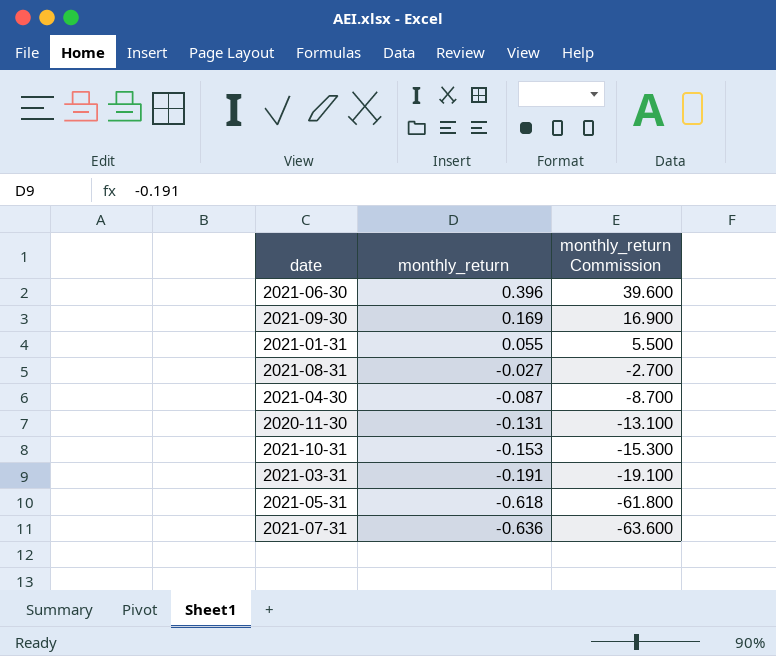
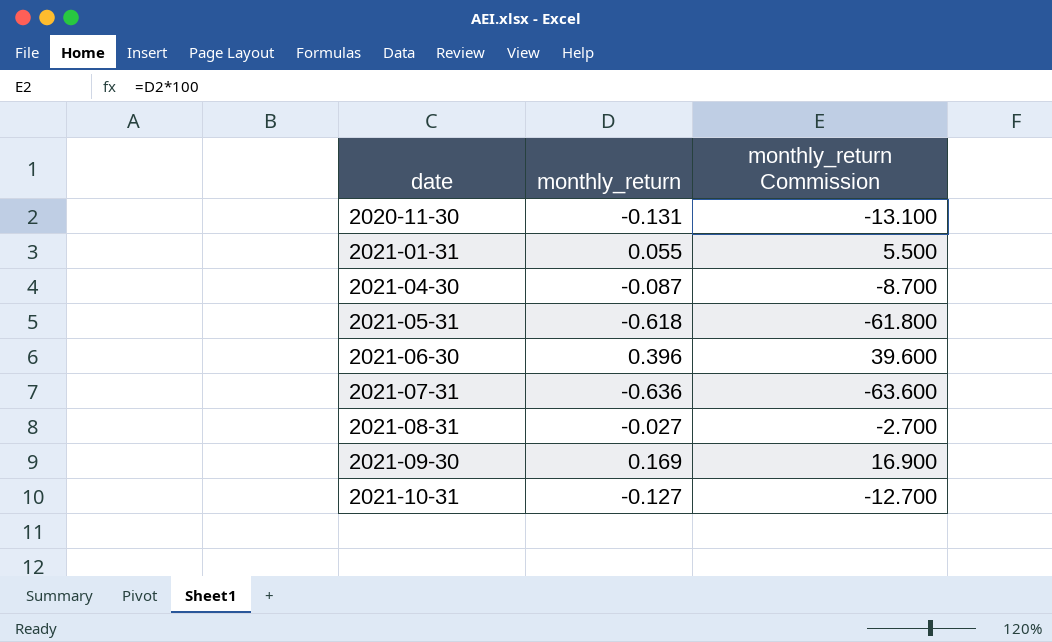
row order: monthly_return descending -> date ascending
row 2021-03-31: -0.191 | -19.100 -> none
2021-10-31 | monthly_return: -0.153 -> -0.127
2021-10-31 | monthly_return Commission: -15.300 -> -12.700

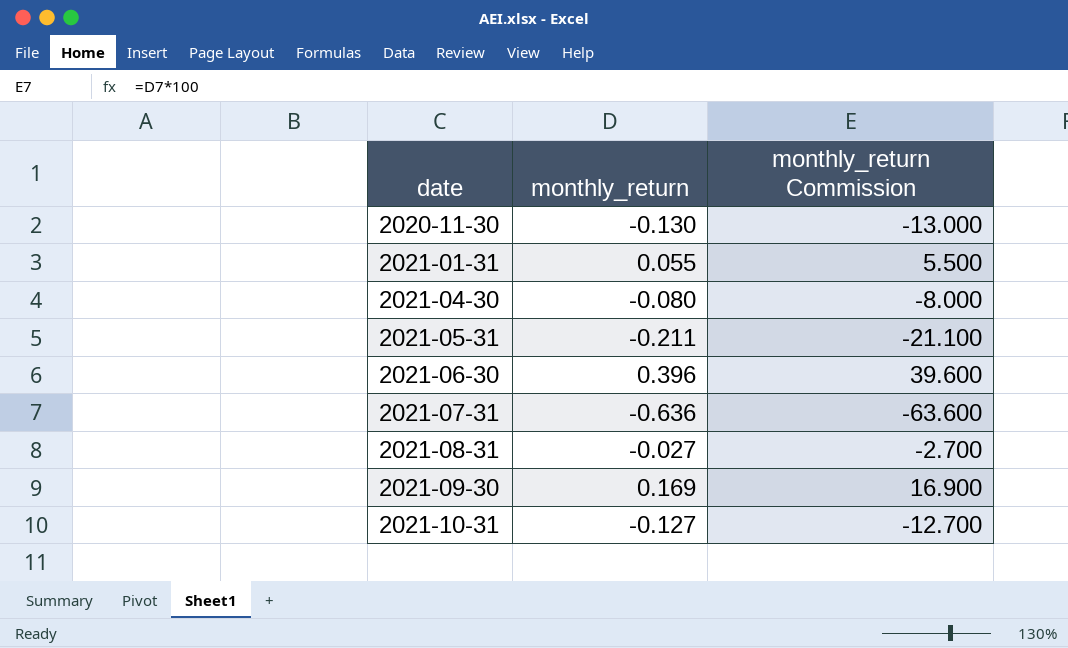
2020-11-30 | monthly_return: -0.131 -> -0.130
2020-11-30 | monthly_return Commission: -13.100 -> -13.000
2021-04-30 | monthly_return: -0.087 -> -0.080
2021-04-30 | monthly_return Commission: -8.700 -> -8.000
2021-05-31 | monthly_return: -0.618 -> -0.211
2021-05-31 | monthly_return Commission: -61.800 -> -21.100

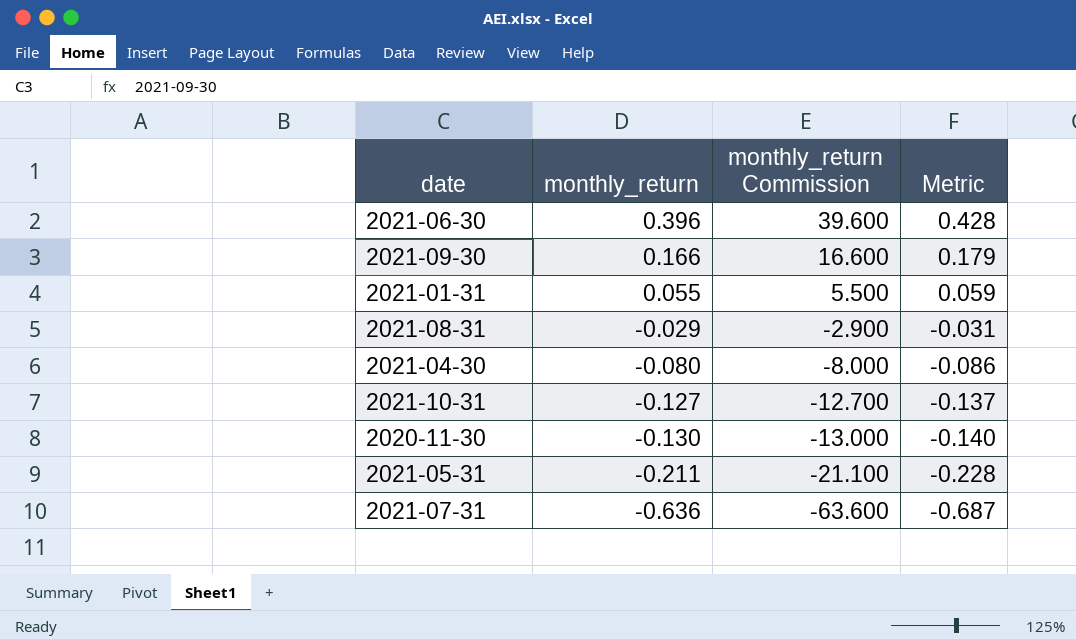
row order: date ascending -> monthly_return descending
column Metric | formula: none -> [monthly_return] * 1.08
2021-09-30 | monthly_return: 0.169 -> 0.166
2021-09-30 | monthly_return Commission: 16.900 -> 16.600
2021-08-31 | monthly_return: -0.027 -> -0.029
2021-08-31 | monthly_return Commission: -2.700 -> -2.900

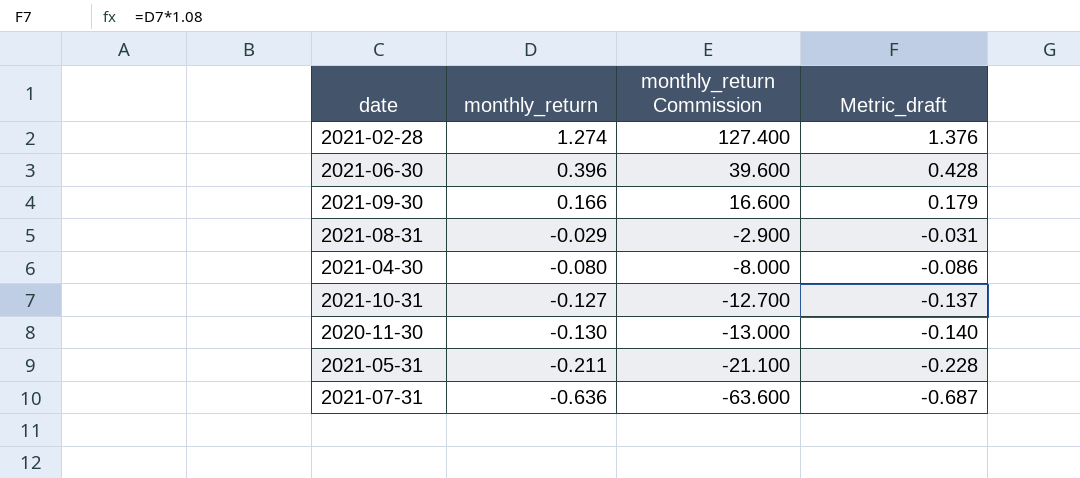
column name: Metric -> Metric_draft
row 2021-01-31: 0.055 | 5.500 | 0.059 -> none
row 2021-02-28: none -> 1.274 | 127.400 | 1.376

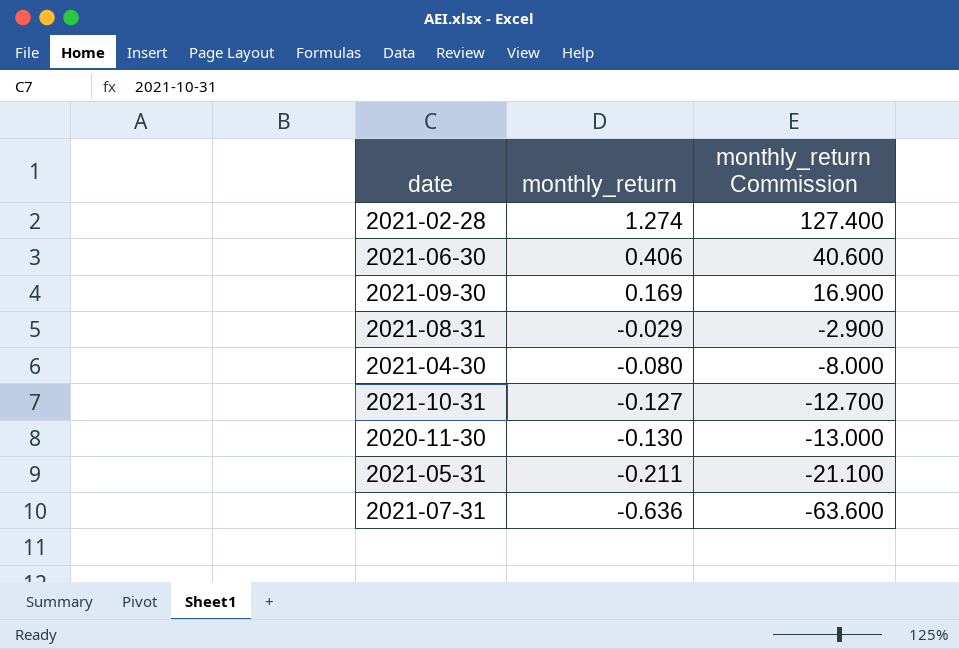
column Metric_draft | formula: [monthly_return] * 1.08 -> none
2021-06-30 | monthly_return: 0.396 -> 0.406
2021-06-30 | monthly_return Commission: 39.600 -> 40.600
2021-09-30 | monthly_return: 0.166 -> 0.169
2021-09-30 | monthly_return Commission: 16.600 -> 16.900

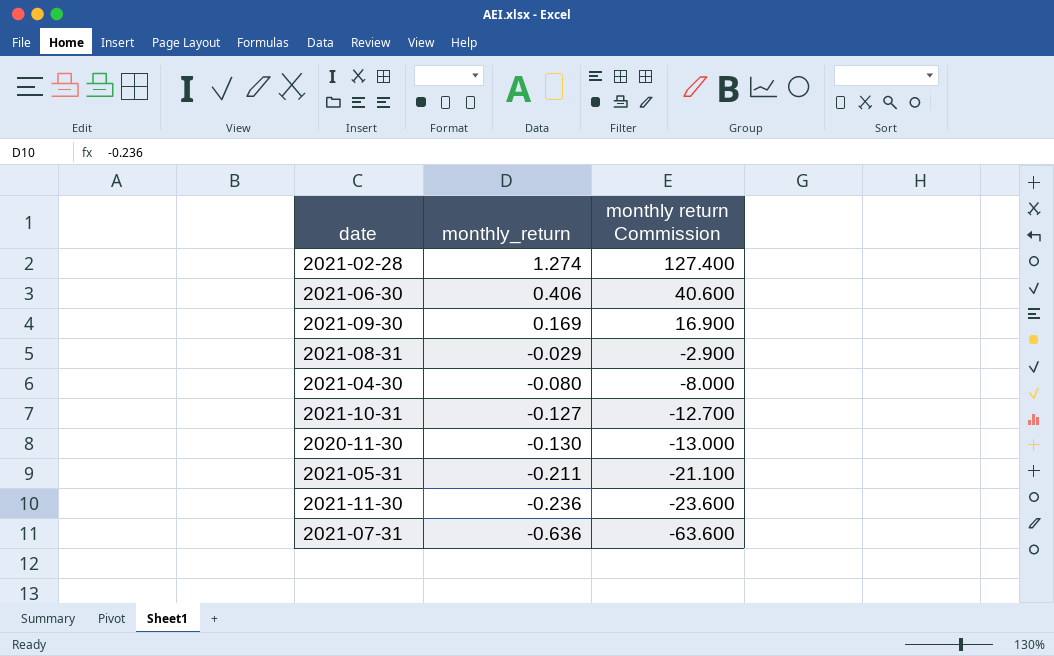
column name: monthly_return Commission -> monthly return Commission
row 2021-11-30: none -> -0.236 | -23.600

